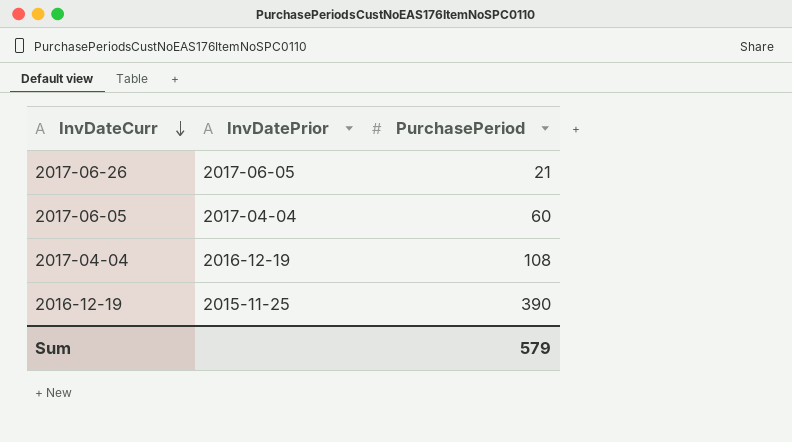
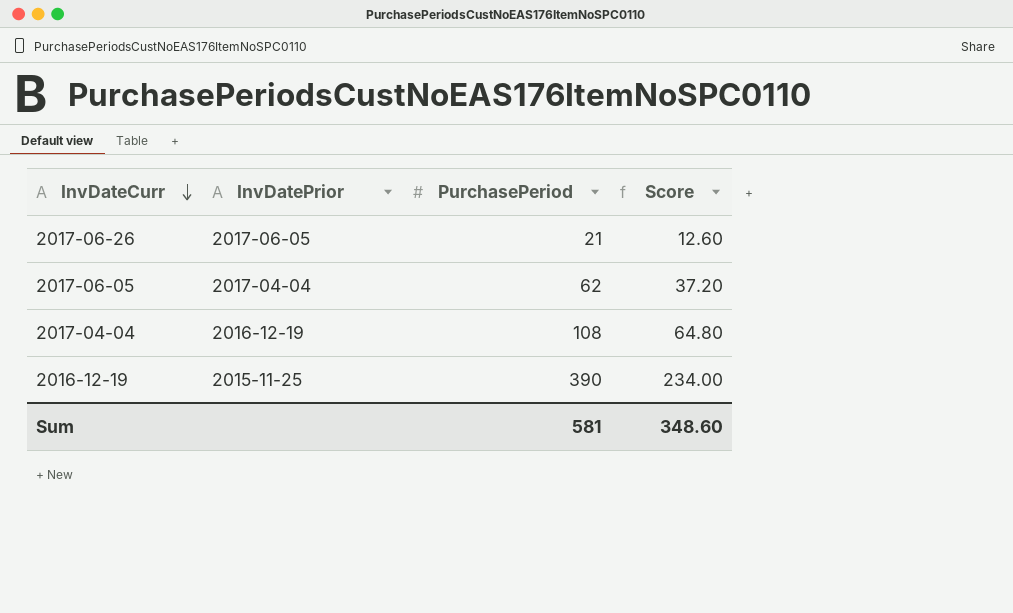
column Score | formula: none -> [PurchasePeriod] * 0.6
2017-06-05 | PurchasePeriod: 60 -> 62
Sum | PurchasePeriod: 579 -> 581

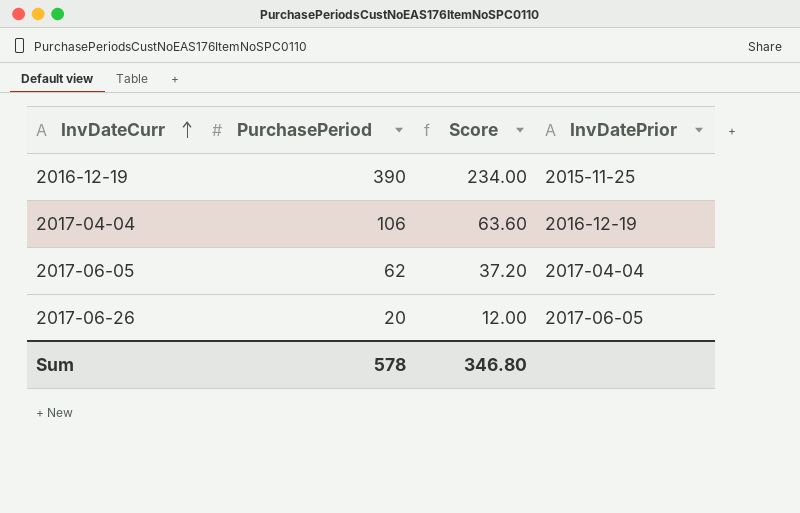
row order: InvDateCurr descending -> InvDateCurr ascending
column InvDatePrior | position: 2 -> 4
2017-04-04 | PurchasePeriod: 108 -> 106
2017-04-04 | Score: 64.80 -> 63.60
2017-06-26 | PurchasePeriod: 21 -> 20
2017-06-26 | Score: 12.60 -> 12.00
Sum | PurchasePeriod: 581 -> 578
Sum | Score: 348.60 -> 346.80

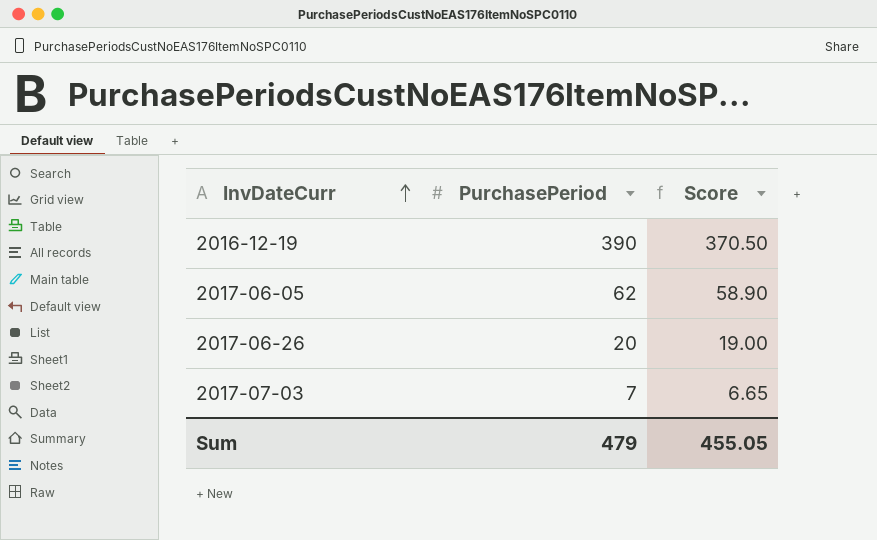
column InvDatePrior | position: 4 -> none
column Score | formula: [PurchasePeriod] * 0.6 -> [PurchasePeriod] * 0.95
row 2017-04-04: 106 | 63.60 | 2016-12-19 -> none
row 2017-07-03: none -> 7 | 6.65
Sum | PurchasePeriod: 578 -> 479
Sum | Score: 346.80 -> 455.05

